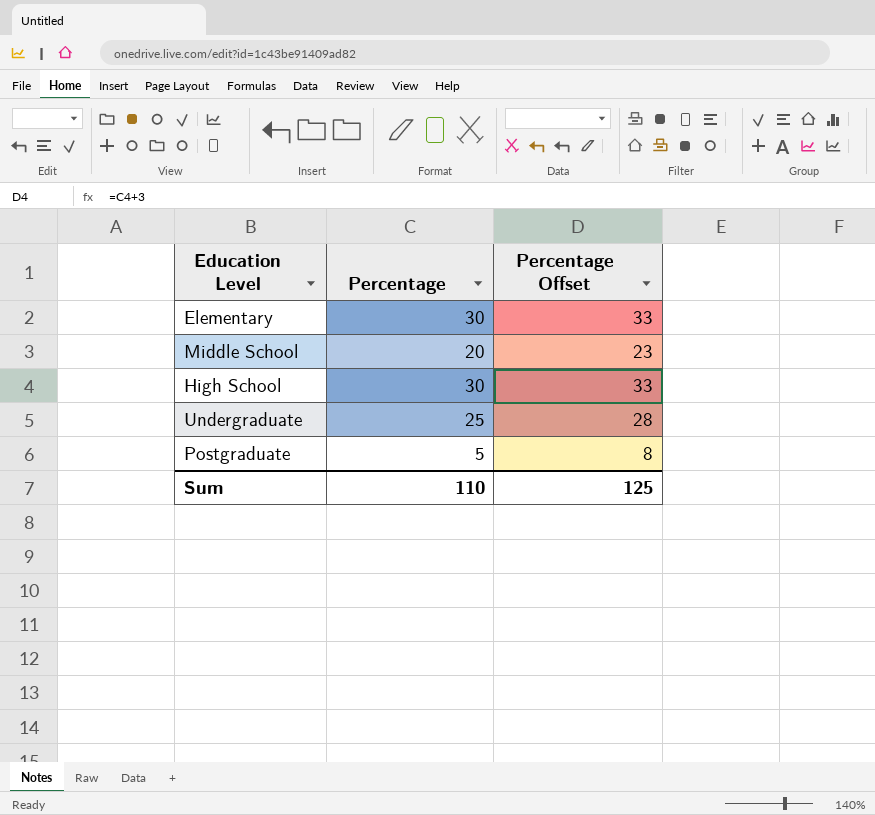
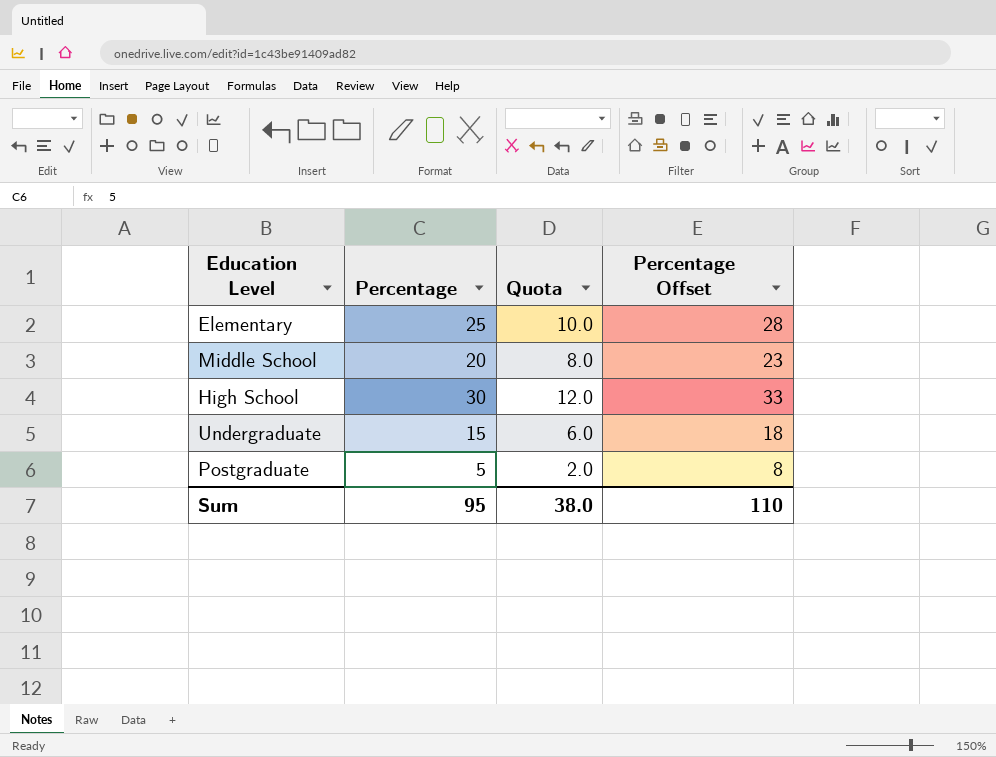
column Quota | formula: none -> [Percentage] * 0.4
Elementary | Percentage: 30 -> 25
Elementary | Percentage Offset: 33 -> 28
Undergraduate | Percentage: 25 -> 15
Undergraduate | Percentage Offset: 28 -> 18
Sum | Percentage: 110 -> 95
Sum | Percentage Offset: 125 -> 110

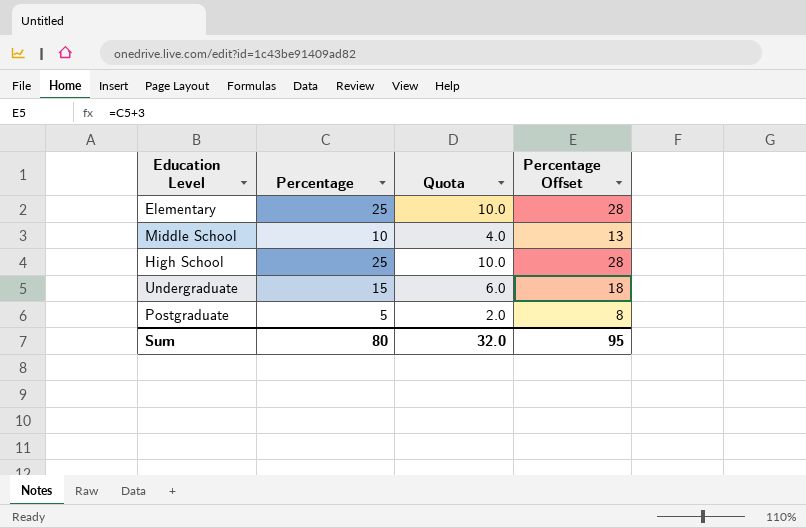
Middle School | Percentage: 20 -> 10
Middle School | Quota: 8.0 -> 4.0
Middle School | Percentage Offset: 23 -> 13
High School | Percentage: 30 -> 25
High School | Quota: 12.0 -> 10.0
High School | Percentage Offset: 33 -> 28
Sum | Percentage: 95 -> 80
Sum | Quota: 38.0 -> 32.0
Sum | Percentage Offset: 110 -> 95

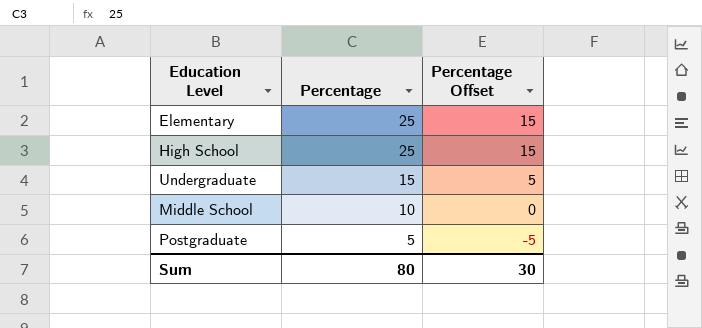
row order: none -> Percentage descending
column Quota | formula: [Percentage] * 0.4 -> none
column Percentage Offset | formula: [Percentage] + 3 -> [Percentage] - 10
Sum | Percentage Offset: 95 -> 30

